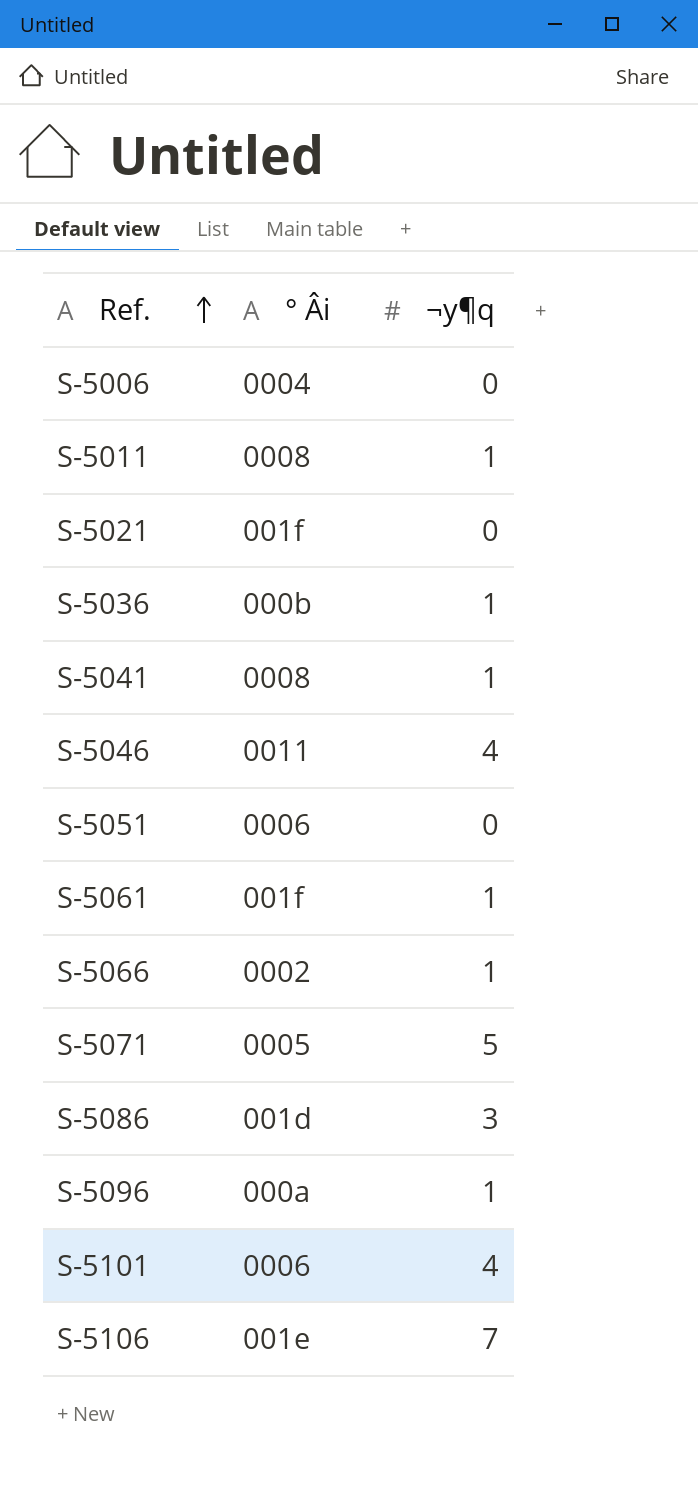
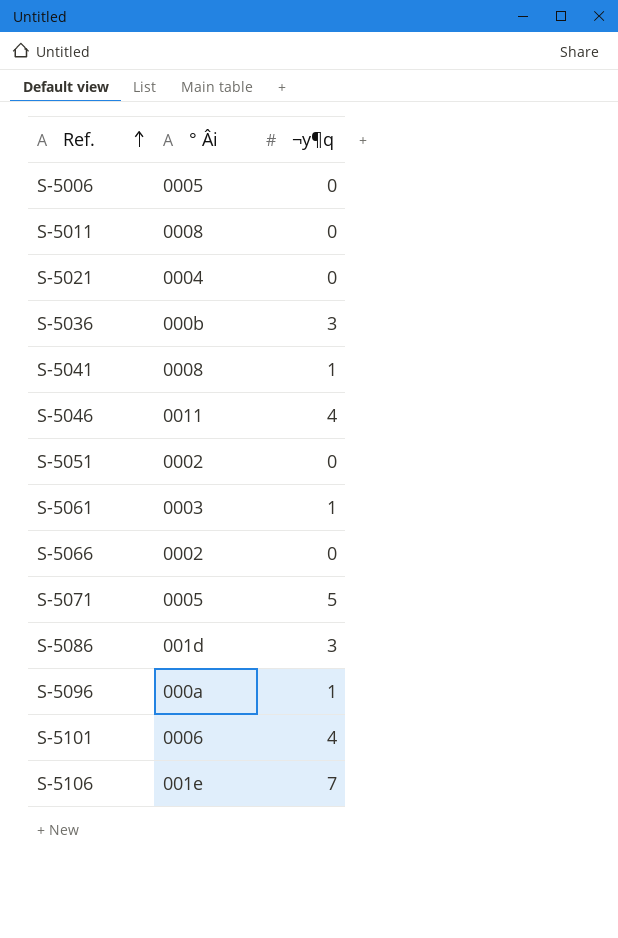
S-5006 | ° Âi: 0004 -> 0005
S-5011 | ¬y¶q: 1 -> 0
S-5021 | ° Âi: 001f -> 0004
S-5036 | ¬y¶q: 1 -> 3
S-5051 | ° Âi: 0006 -> 0002
S-5061 | ° Âi: 001f -> 0003
S-5066 | ¬y¶q: 1 -> 0

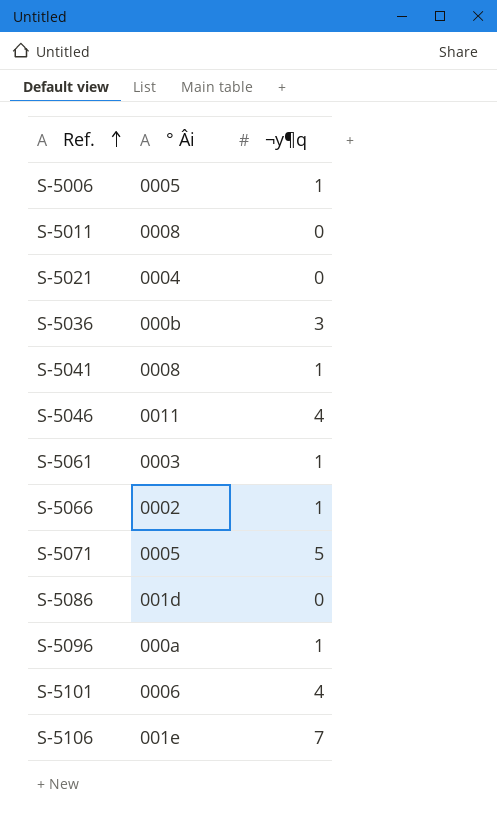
row S-5051: 0002 | 0 -> none
S-5006 | ¬y¶q: 0 -> 1
S-5066 | ¬y¶q: 0 -> 1
S-5086 | ¬y¶q: 3 -> 0

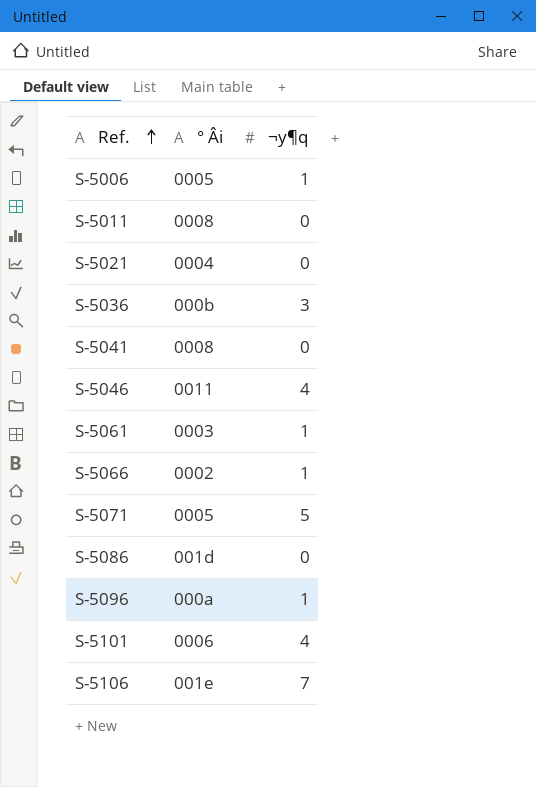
S-5041 | ¬y¶q: 1 -> 0

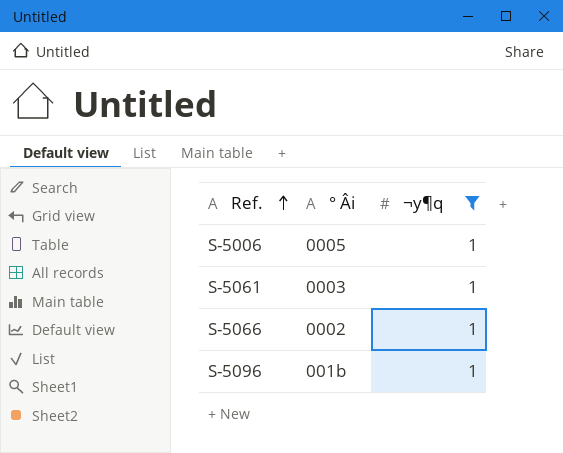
filter: none -> ¬y¶q = 1
S-5096 | ° Âi: 000a -> 001b

